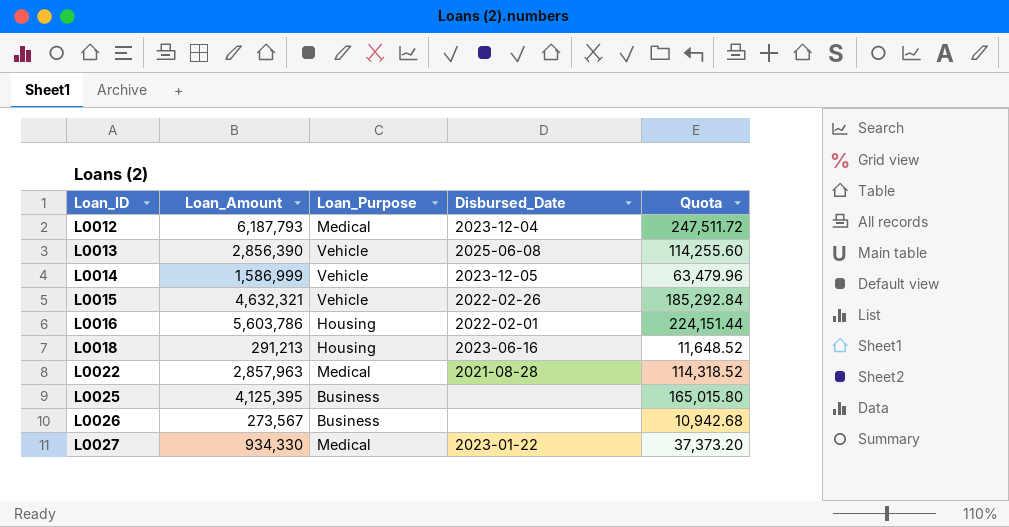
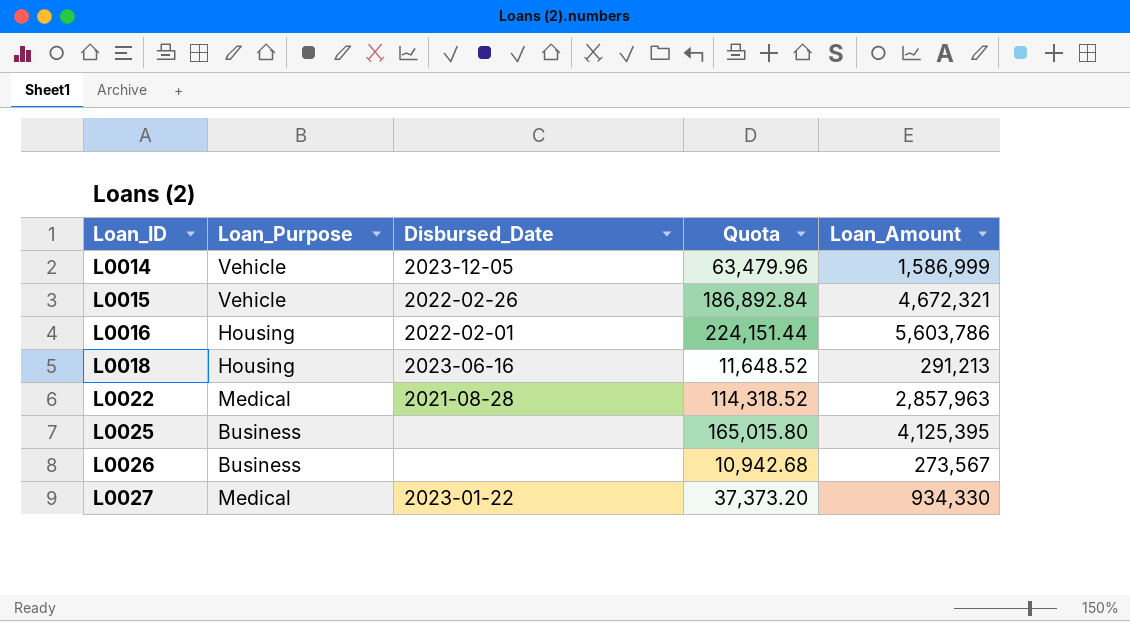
column Loan_Amount | position: 2 -> 5
row L0012: 6,187,793 | Medical | 2023-12-04 | 247,511.72 -> none
row L0013: 2,856,390 | Vehicle | 2025-06-08 | 114,255.60 -> none
L0015 | Quota: 185,292.84 -> 186,892.84
L0015 | Loan_Amount: 4,632,321 -> 4,672,321

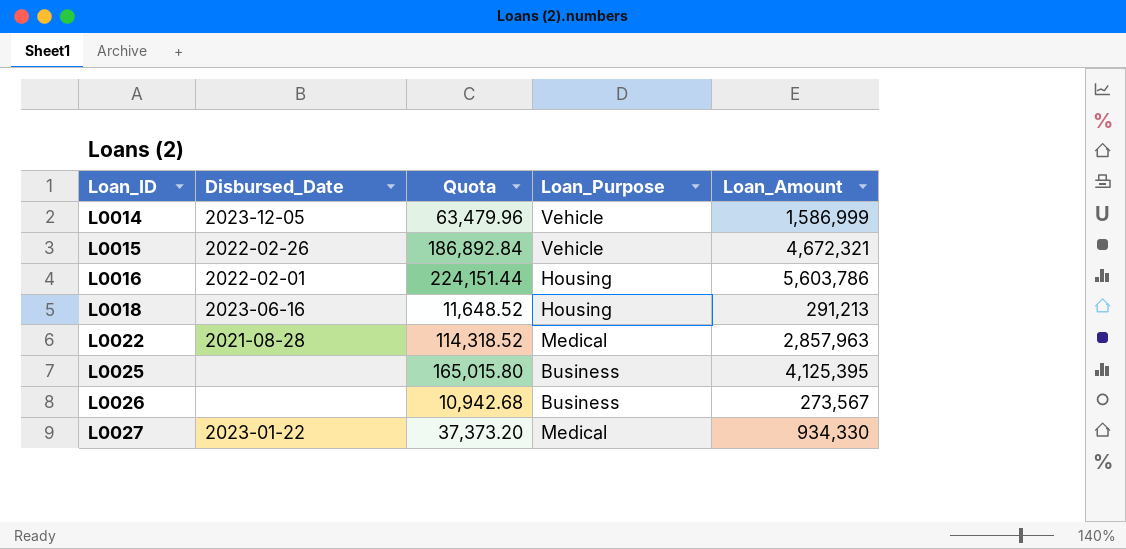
column Loan_Purpose | position: 2 -> 4

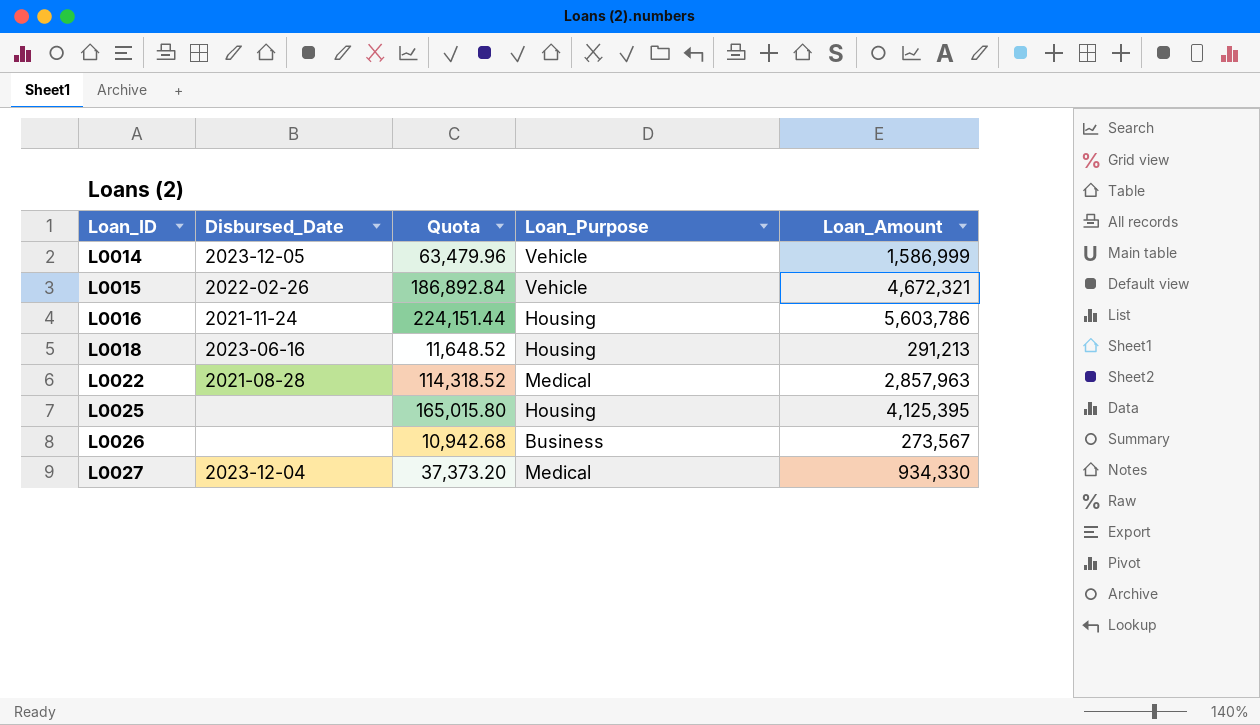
L0016 | Disbursed_Date: 2022-02-01 -> 2021-11-24
L0025 | Loan_Purpose: Business -> Housing
L0027 | Disbursed_Date: 2023-01-22 -> 2023-12-04

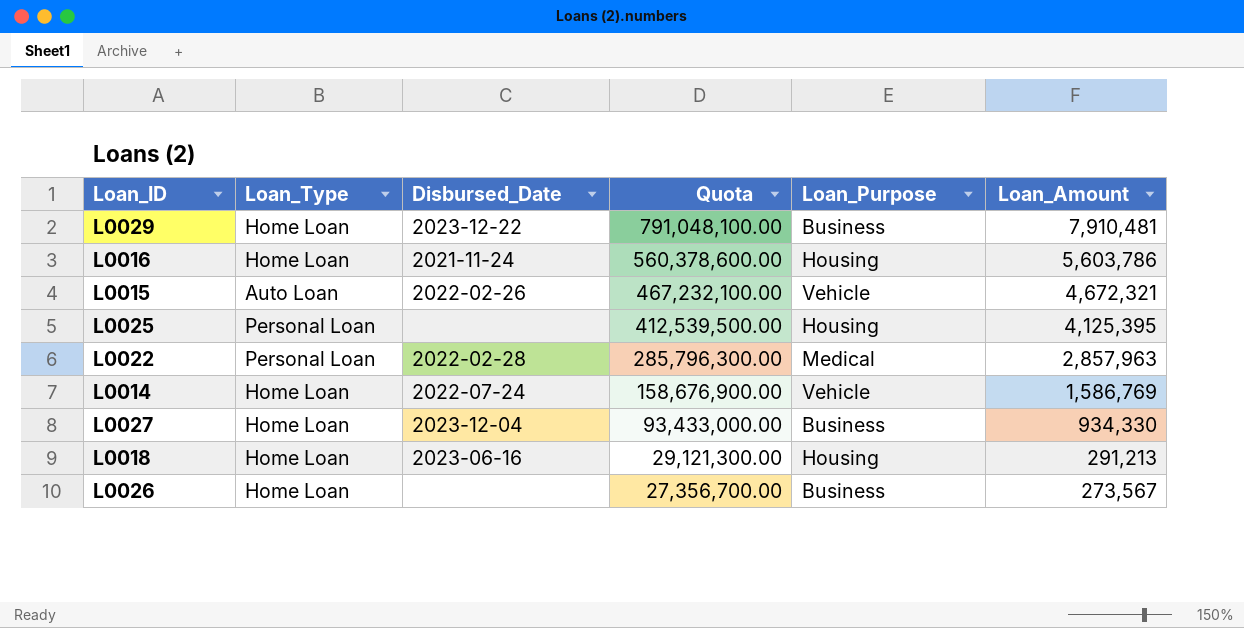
row order: Loan_ID ascending -> Quota descending
column Loan_Type | position: none -> 2
column Quota | formula: [Loan_Amount] * 0.04 -> [Loan_Amount] * 100
row L0029: none -> Home Loan | 2023-12-22 | 791,048,100.00 | Business | 7,910,481
L0022 | Disbursed_Date: 2021-08-28 -> 2022-02-28
L0014 | Disbursed_Date: 2023-12-05 -> 2022-07-24
L0014 | Loan_Amount: 1,586,999 -> 1,586,769
L0027 | Loan_Purpose: Medical -> Business

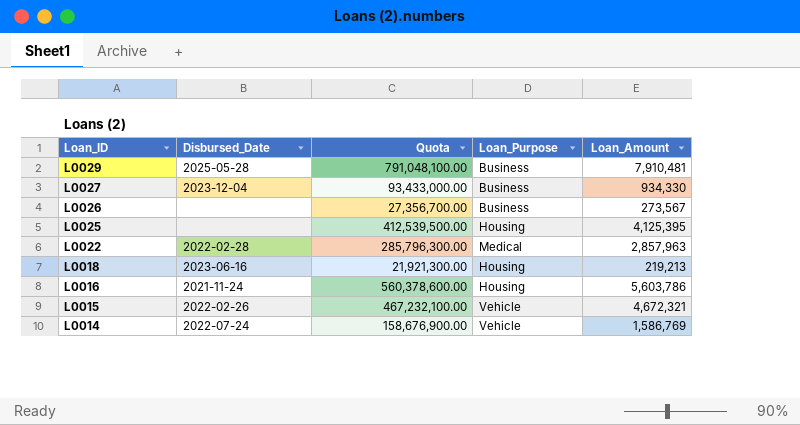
row order: Quota descending -> Loan_ID descending
column Loan_Type | position: 2 -> none
L0029 | Disbursed_Date: 2023-12-22 -> 2025-05-28
L0018 | Quota: 29,121,300.00 -> 21,921,300.00
L0018 | Loan_Amount: 291,213 -> 219,213

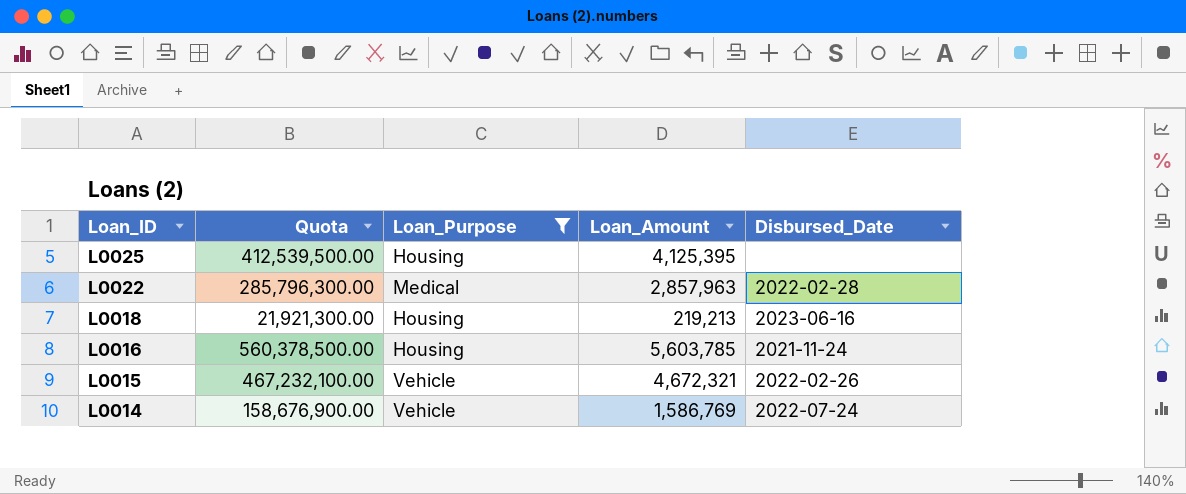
filter: none -> Loan_Purpose != Business
column Disbursed_Date | position: 2 -> 5
L0016 | Quota: 560,378,600.00 -> 560,378,500.00
L0016 | Loan_Amount: 5,603,786 -> 5,603,785

